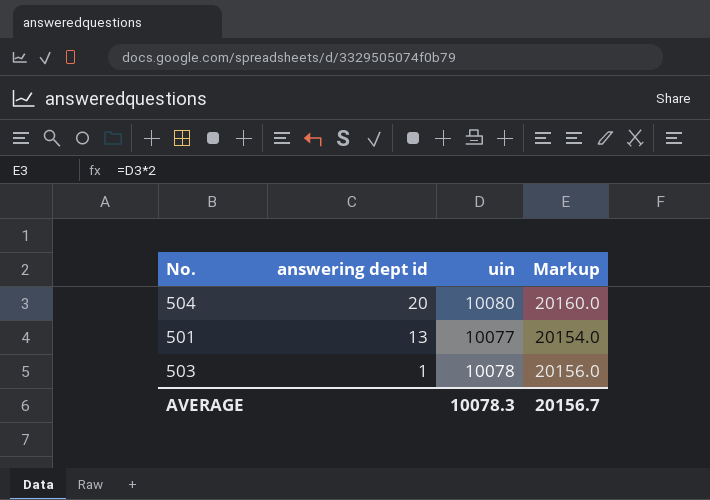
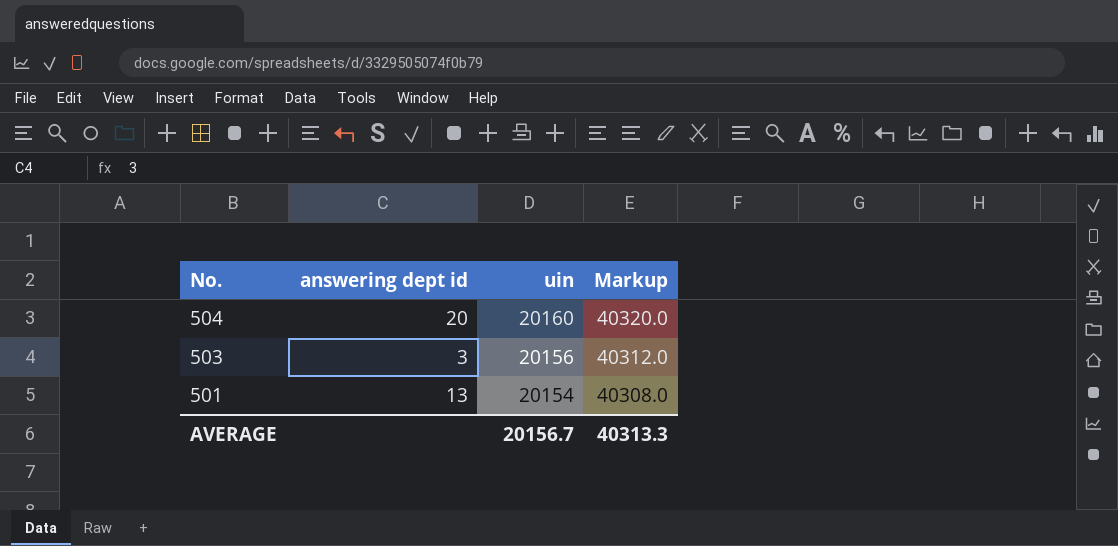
row order: answering dept id descending -> No. descending
504 | uin: 10080 -> 20160
504 | Markup: 20160.0 -> 40320.0
503 | answering dept id: 1 -> 3
503 | uin: 10078 -> 20156
503 | Markup: 20156.0 -> 40312.0
501 | uin: 10077 -> 20154
501 | Markup: 20154.0 -> 40308.0
AVERAGE | uin: 10078.3 -> 20156.7
AVERAGE | Markup: 20156.7 -> 40313.3

